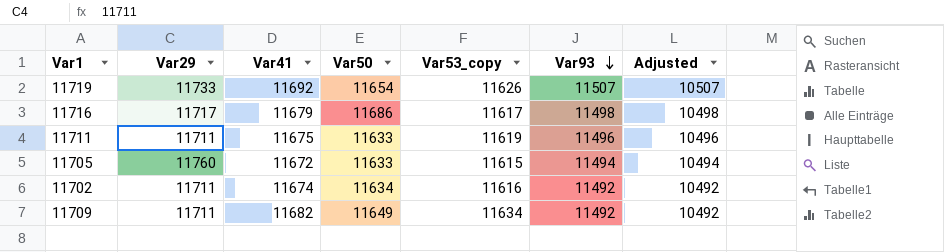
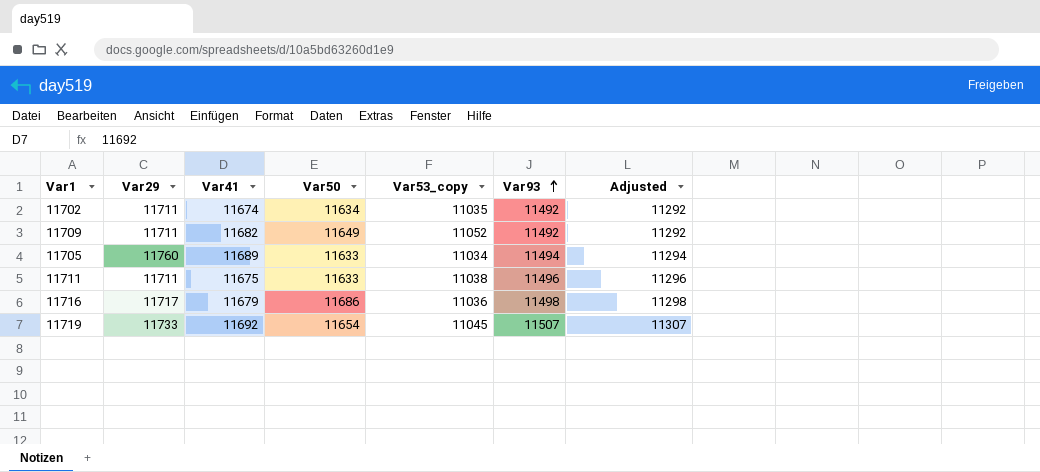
row order: Var93 descending -> Var93 ascending
column Adjusted | formula: [Var93] - 1000 -> [Var93] - 200
11702 | Var53_copy: 11616 -> 11035
11709 | Var53_copy: 11634 -> 11052
11705 | Var41: 11672 -> 11689
11705 | Var53_copy: 11615 -> 11034
11711 | Var53_copy: 11619 -> 11038
11716 | Var53_copy: 11617 -> 11036
11719 | Var53_copy: 11626 -> 11045

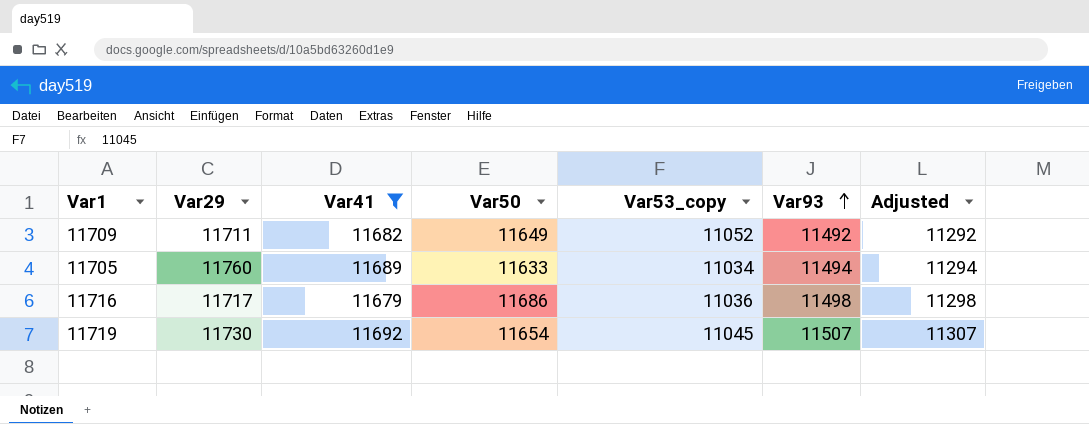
filter: none -> Var41 >= 11679
11719 | Var29: 11733 -> 11730

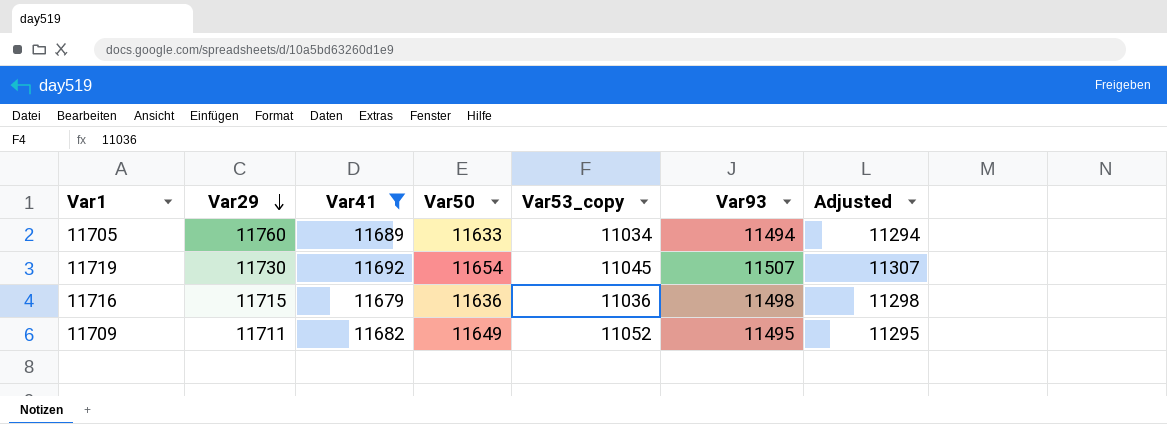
row order: Var93 ascending -> Var29 descending
11716 | Var29: 11717 -> 11715
11716 | Var50: 11686 -> 11636
11709 | Var93: 11492 -> 11495
11709 | Adjusted: 11292 -> 11295

